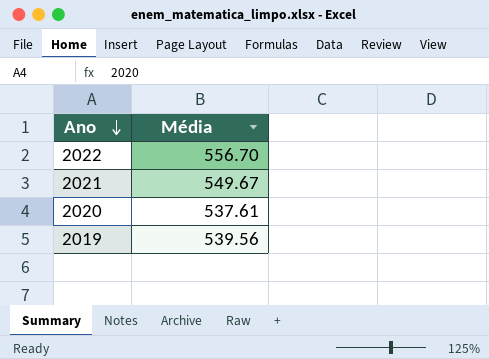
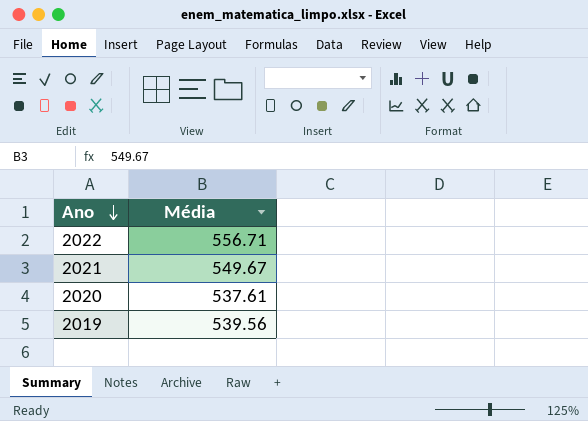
2022 | Média: 556.70 -> 556.71

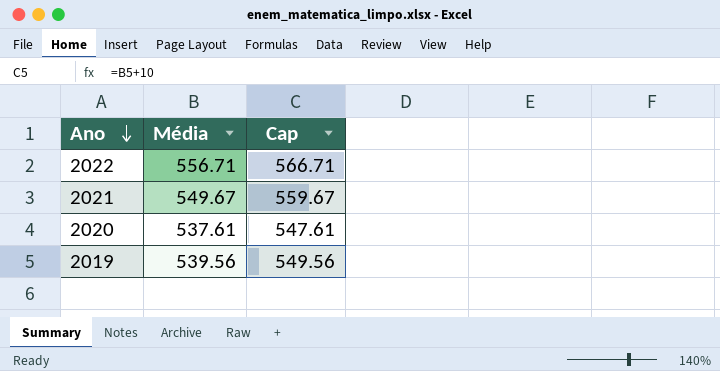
column Cap | formula: none -> [Média] + 10

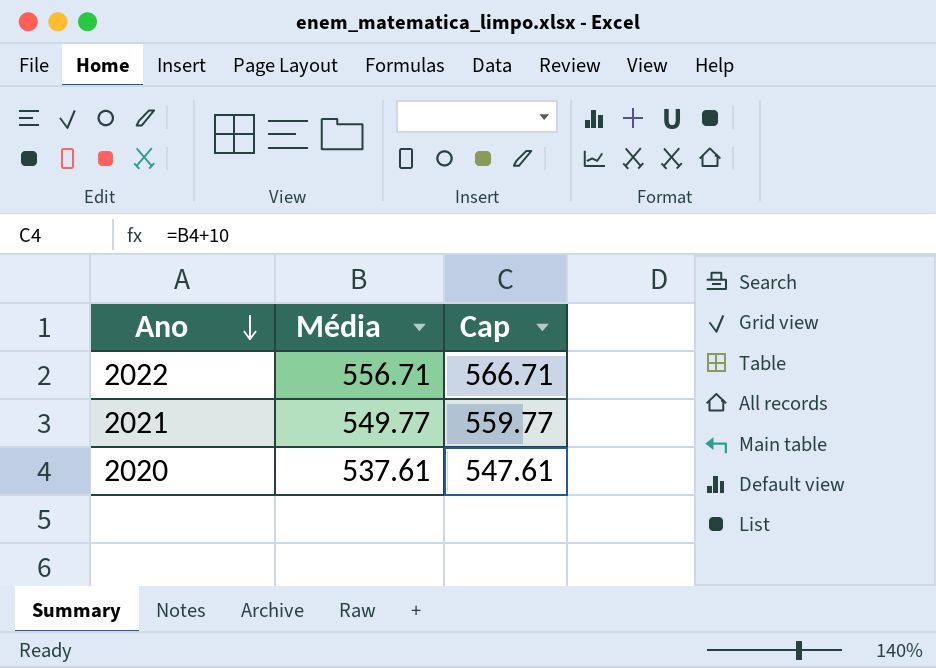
row 2019: 539.56 | 549.56 -> none
2021 | Média: 549.67 -> 549.77
2021 | Cap: 559.67 -> 559.77

